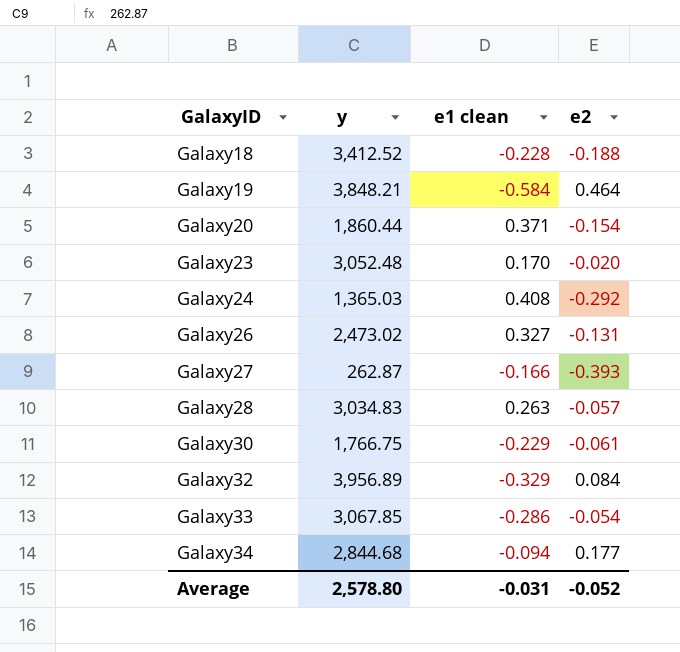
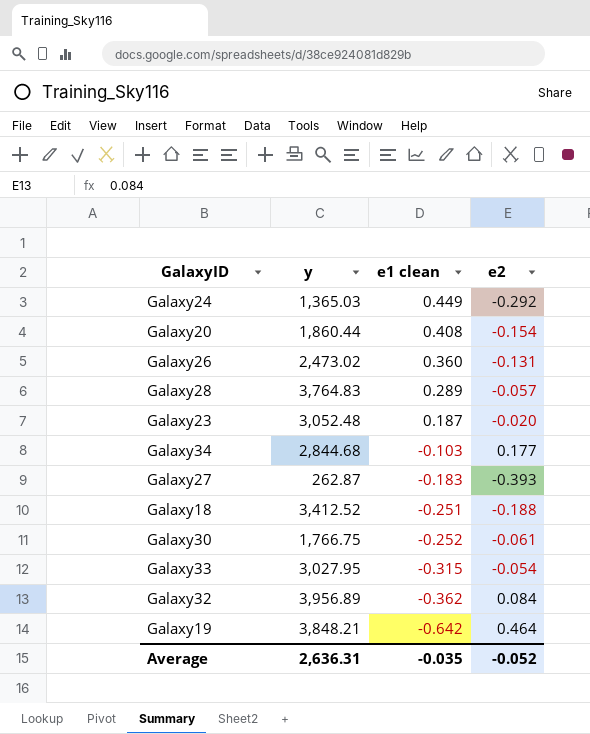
row order: GalaxyID ascending -> e1 clean descending
Galaxy24 | e1 clean: 0.408 -> 0.449
Galaxy20 | e1 clean: 0.371 -> 0.408
Galaxy26 | e1 clean: 0.327 -> 0.360
Galaxy28 | y: 3,034.83 -> 3,764.83
Galaxy28 | e1 clean: 0.263 -> 0.289
Galaxy23 | e1 clean: 0.170 -> 0.187
Galaxy34 | e1 clean: -0.094 -> -0.103
Galaxy27 | e1 clean: -0.166 -> -0.183
Galaxy18 | e1 clean: -0.228 -> -0.251
Galaxy30 | e1 clean: -0.229 -> -0.252
Galaxy33 | y: 3,067.85 -> 3,027.95
Galaxy33 | e1 clean: -0.286 -> -0.315
Galaxy32 | e1 clean: -0.329 -> -0.362
Galaxy19 | e1 clean: -0.584 -> -0.642
Average | y: 2,578.80 -> 2,636.31
Average | e1 clean: -0.031 -> -0.035

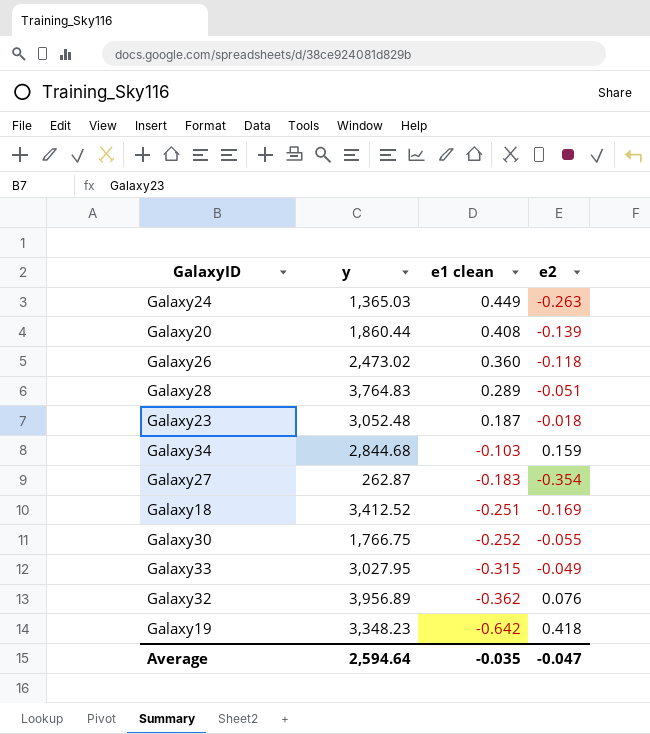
Galaxy24 | e2: -0.292 -> -0.263
Galaxy20 | e2: -0.154 -> -0.139
Galaxy26 | e2: -0.131 -> -0.118
Galaxy28 | e2: -0.057 -> -0.051
Galaxy23 | e2: -0.020 -> -0.018
Galaxy34 | e2: 0.177 -> 0.159
Galaxy27 | e2: -0.393 -> -0.354
Galaxy18 | e2: -0.188 -> -0.169
Galaxy30 | e2: -0.061 -> -0.055
Galaxy33 | e2: -0.054 -> -0.049
Galaxy32 | e2: 0.084 -> 0.076
Galaxy19 | y: 3,848.21 -> 3,348.23
Galaxy19 | e2: 0.464 -> 0.418
Average | y: 2,636.31 -> 2,594.64
Average | e2: -0.052 -> -0.047

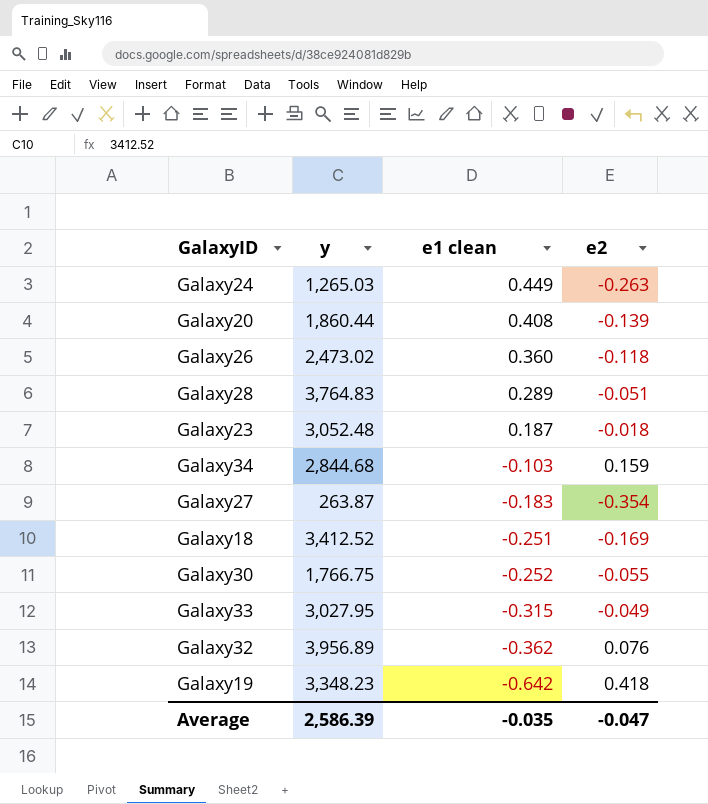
Galaxy24 | y: 1,365.03 -> 1,265.03
Galaxy27 | y: 262.87 -> 263.87
Average | y: 2,594.64 -> 2,586.39

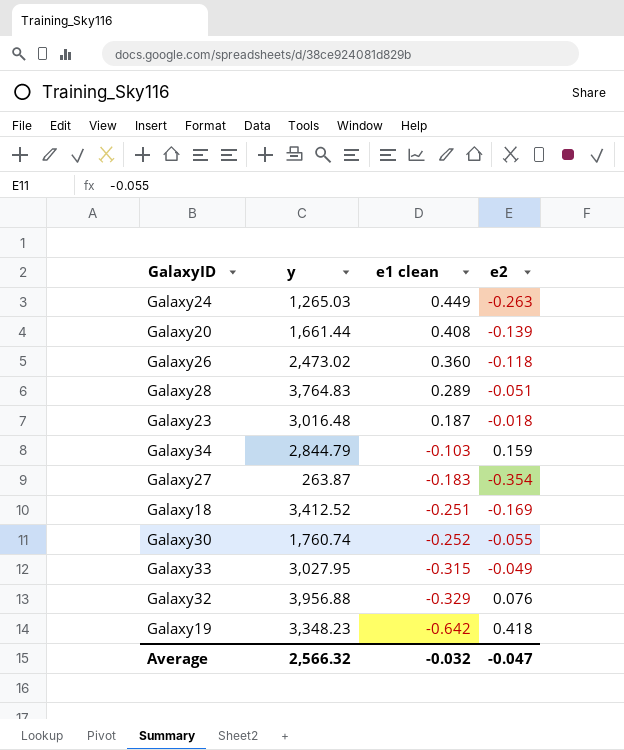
Galaxy20 | y: 1,860.44 -> 1,661.44
Galaxy23 | y: 3,052.48 -> 3,016.48
Galaxy34 | y: 2,844.68 -> 2,844.79
Galaxy30 | y: 1,766.75 -> 1,760.74
Galaxy32 | y: 3,956.89 -> 3,956.88
Galaxy32 | e1 clean: -0.362 -> -0.329
Average | y: 2,586.39 -> 2,566.32
Average | e1 clean: -0.035 -> -0.032

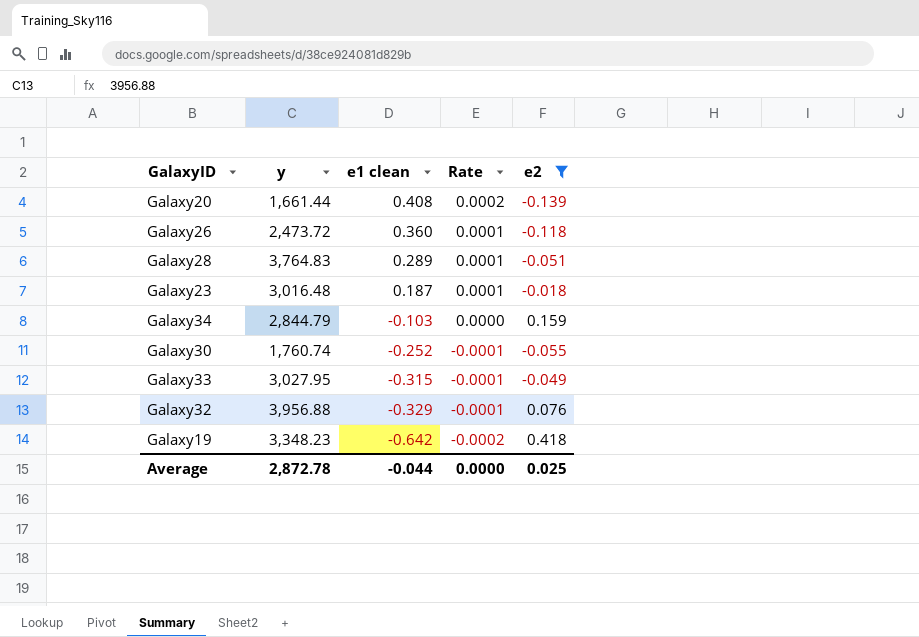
filter: none -> e2 >= -0.139
column Rate | formula: none -> [e1 clean] / [y]
Galaxy26 | y: 2,473.02 -> 2,473.72
Average | y: 2,566.32 -> 2,872.78
Average | e1 clean: -0.032 -> -0.044
Average | e2: -0.047 -> 0.025

